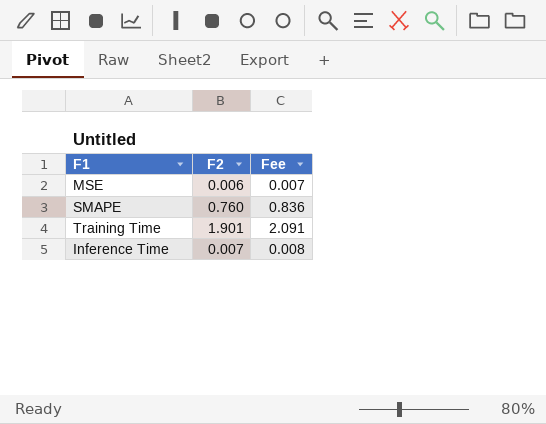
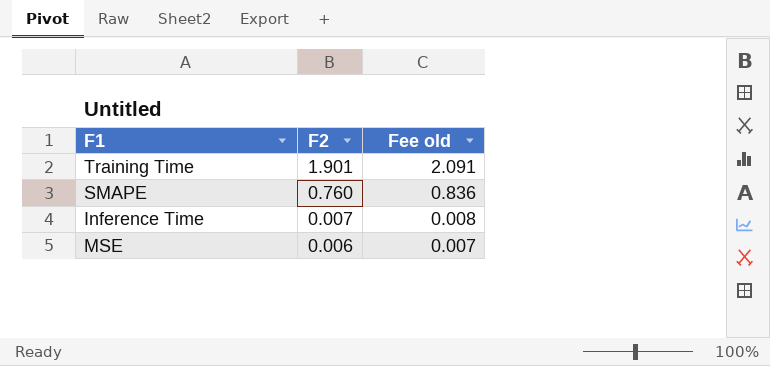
row order: none -> F2 descending
column name: Fee -> Fee old

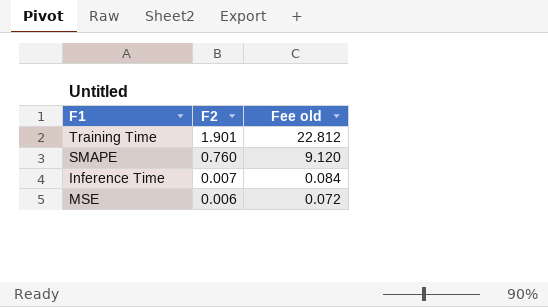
column Fee old | formula: [F2] * 1.1 -> [F2] * 12

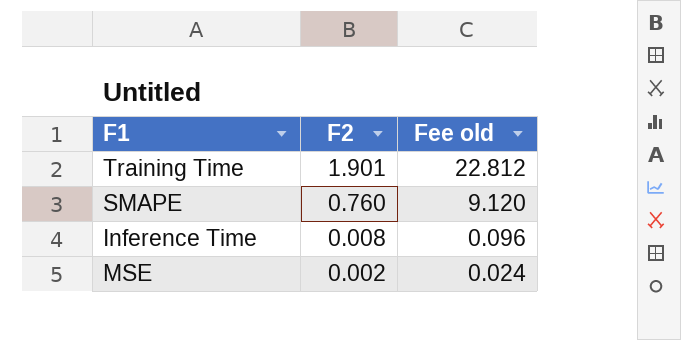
Inference Time | F2: 0.007 -> 0.008
Inference Time | Fee old: 0.084 -> 0.096
MSE | F2: 0.006 -> 0.002
MSE | Fee old: 0.072 -> 0.024

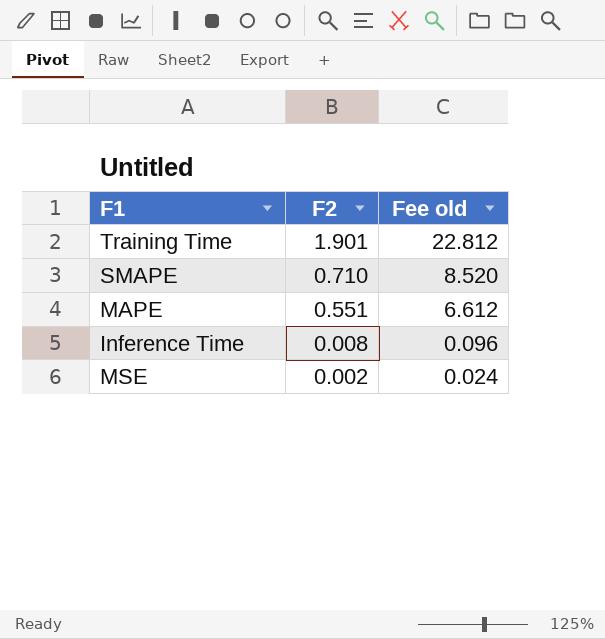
SMAPE | F2: 0.760 -> 0.710
SMAPE | Fee old: 9.120 -> 8.520
row MAPE: none -> 0.551 | 6.612

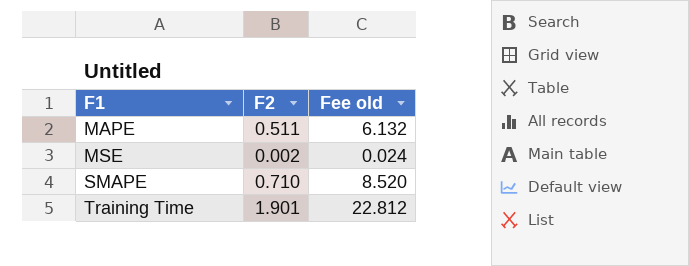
row order: F2 descending -> F1 ascending
row Inference Time: 0.008 | 0.096 -> none
MAPE | F2: 0.551 -> 0.511
MAPE | Fee old: 6.612 -> 6.132

